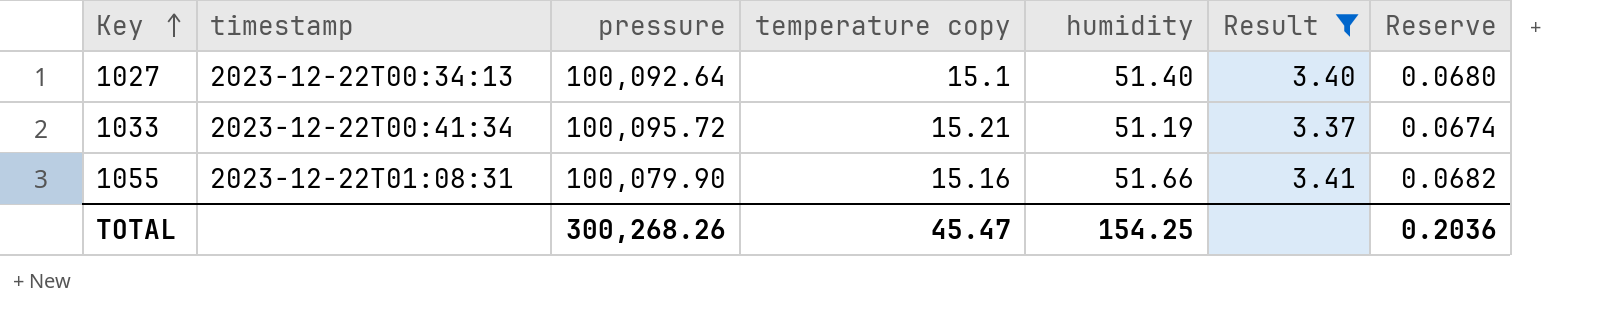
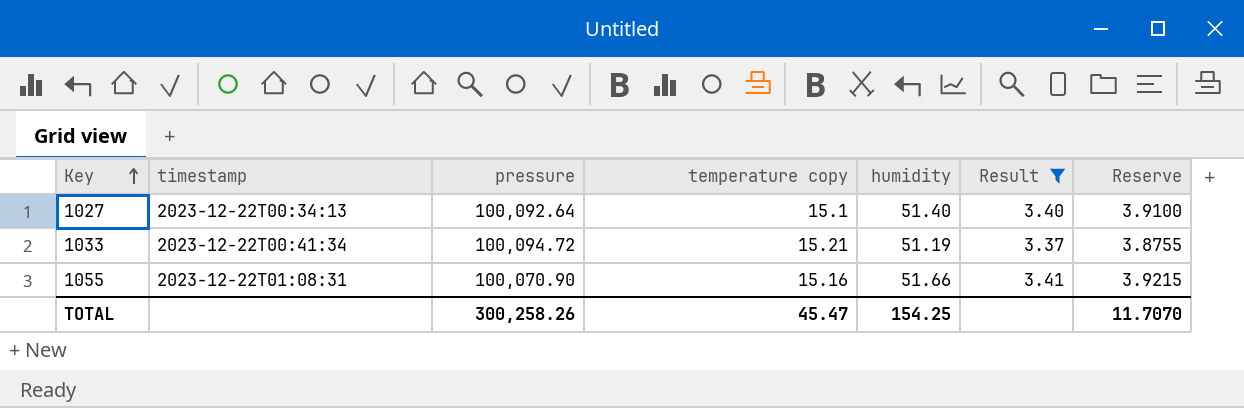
column Reserve | formula: [Result] * 0.02 -> [Result] * 1.15
1033 | pressure: 100,095.72 -> 100,094.72
1055 | pressure: 100,079.90 -> 100,070.90
TOTAL | pressure: 300,268.26 -> 300,258.26
TOTAL | Reserve: 0.2036 -> 11.7070

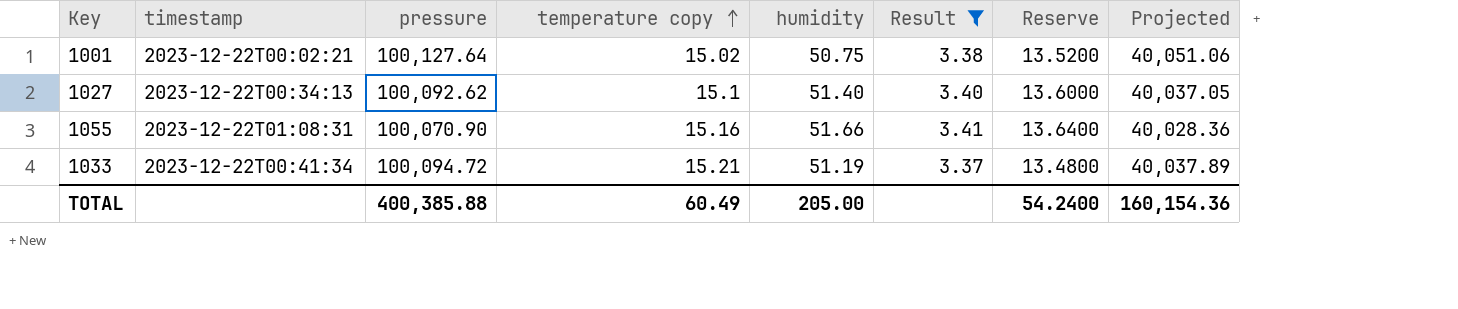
row order: Key ascending -> temperature copy ascending
column Reserve | formula: [Result] * 1.15 -> [Result] * 4
column Projected | formula: none -> [pressure] * 0.4
row 1001: none -> 2023-12-22T00:02:21 | 100,127.64 | 15.02 | 50.75 | 3.38 | 13.5200 | 40,051.06
1027 | pressure: 100,092.64 -> 100,092.62
TOTAL | pressure: 300,258.26 -> 400,385.88
TOTAL | temperature copy: 45.47 -> 60.49
TOTAL | humidity: 154.25 -> 205.00
TOTAL | Reserve: 11.7070 -> 54.2400

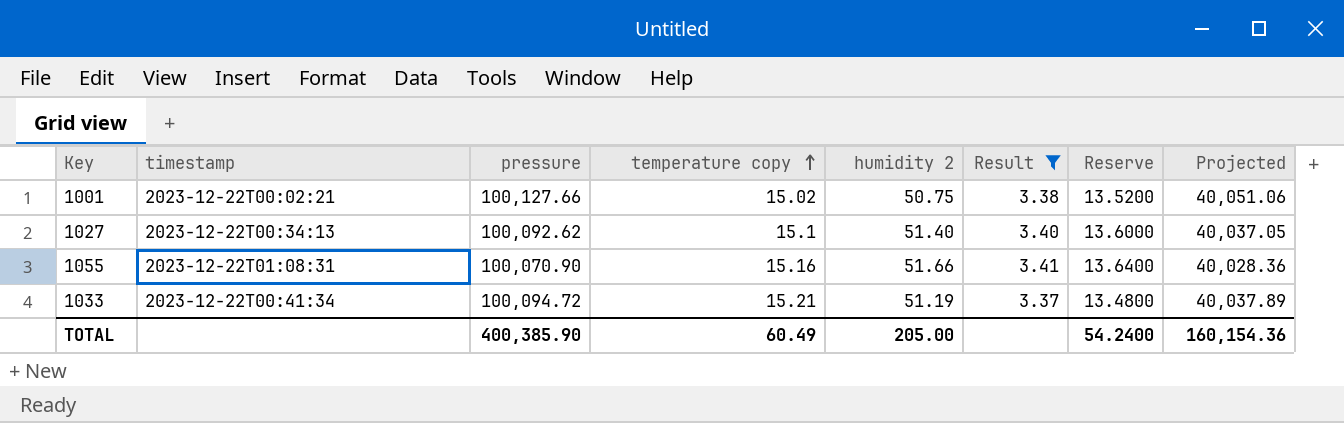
column name: humidity -> humidity 2
1001 | pressure: 100,127.64 -> 100,127.66
TOTAL | pressure: 400,385.88 -> 400,385.90

